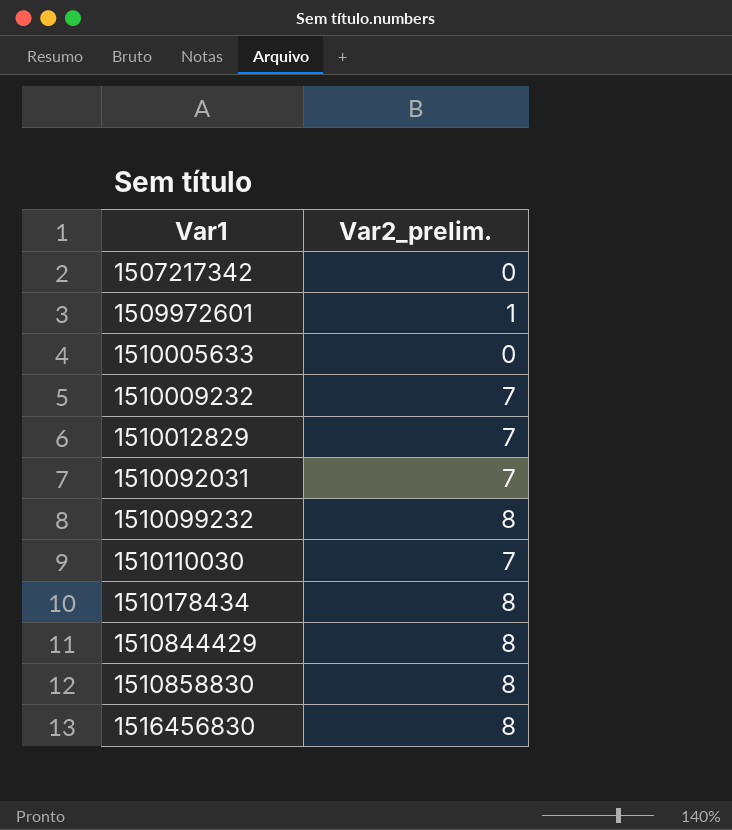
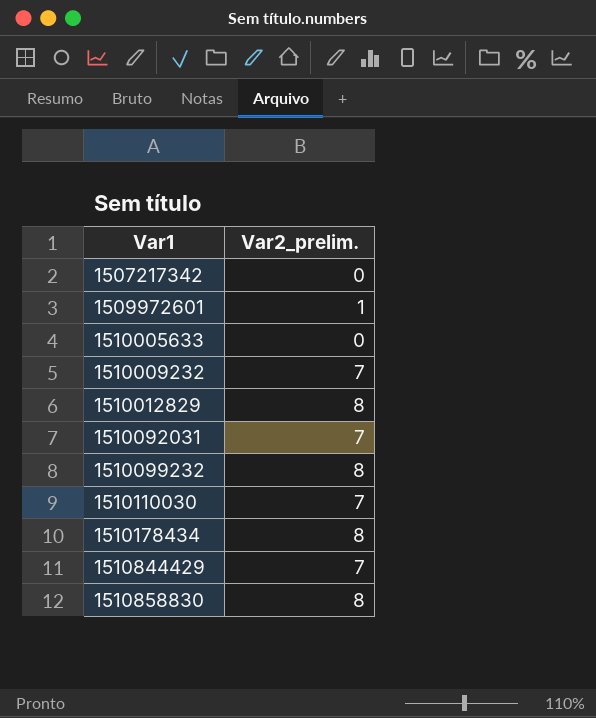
row 1516456830: 8 -> none
1510012829 | Var2_prelim.: 7 -> 8
1510844429 | Var2_prelim.: 8 -> 7

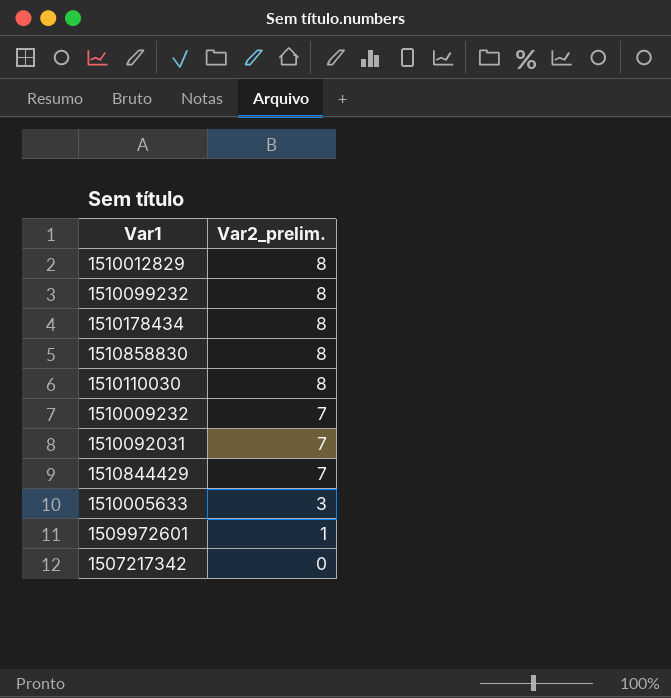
row order: Var1 ascending -> Var2_prelim. descending
1510110030 | Var2_prelim.: 7 -> 8
1510005633 | Var2_prelim.: 0 -> 3

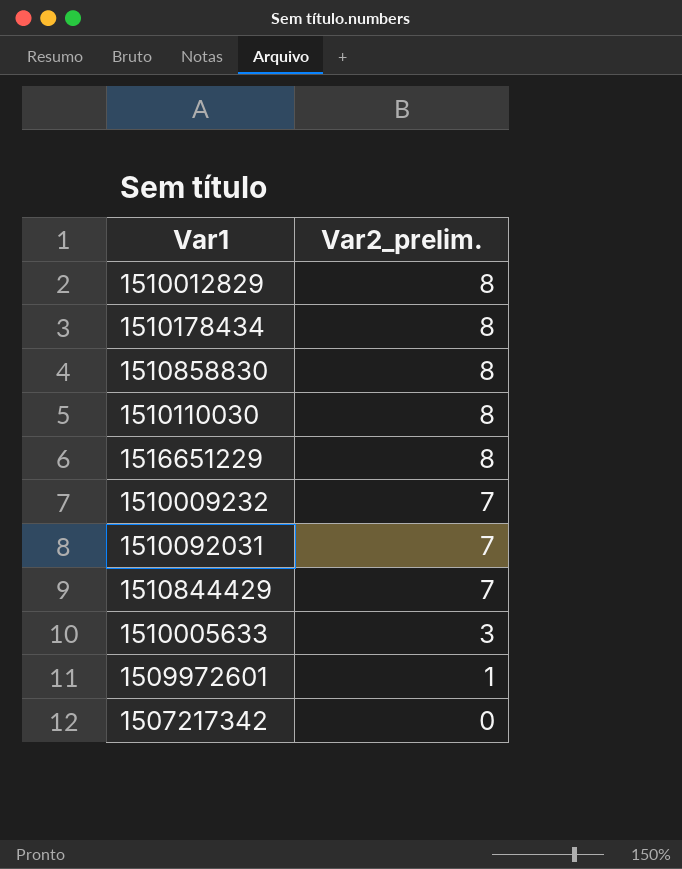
row 1510099232: 8 -> none
row 1516651229: none -> 8

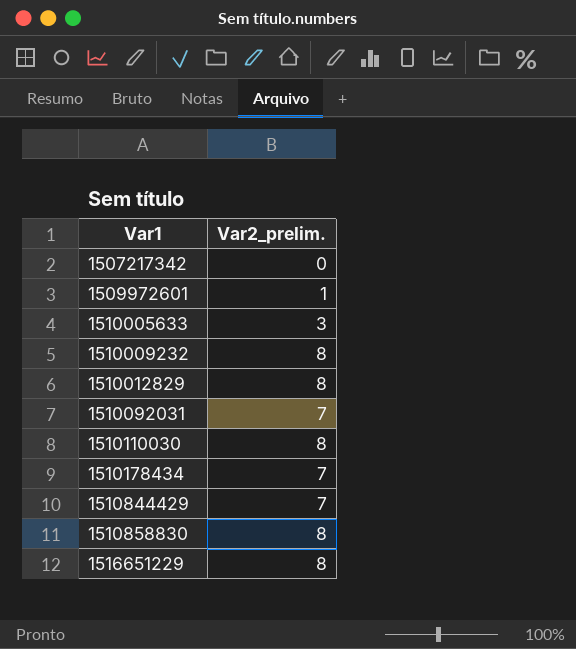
row order: Var2_prelim. descending -> Var1 ascending
1510009232 | Var2_prelim.: 7 -> 8
1510178434 | Var2_prelim.: 8 -> 7

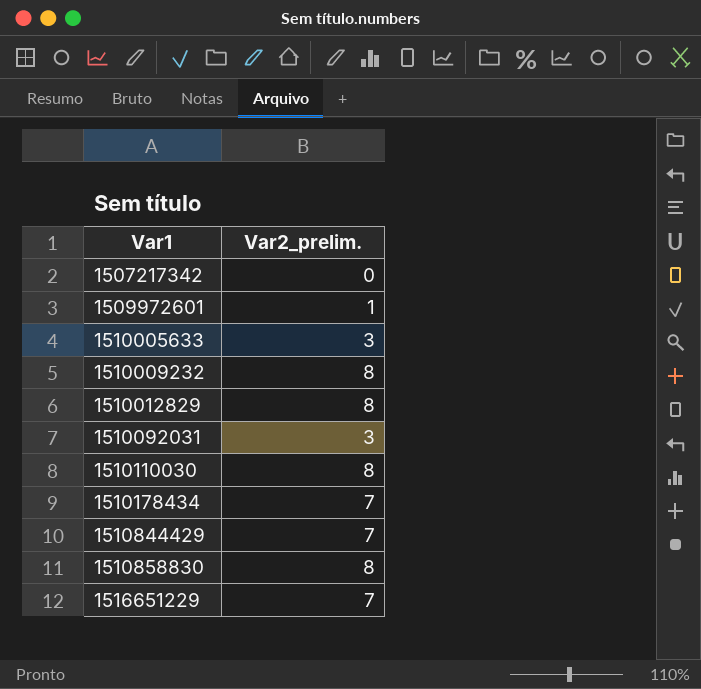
1510092031 | Var2_prelim.: 7 -> 3
1516651229 | Var2_prelim.: 8 -> 7

